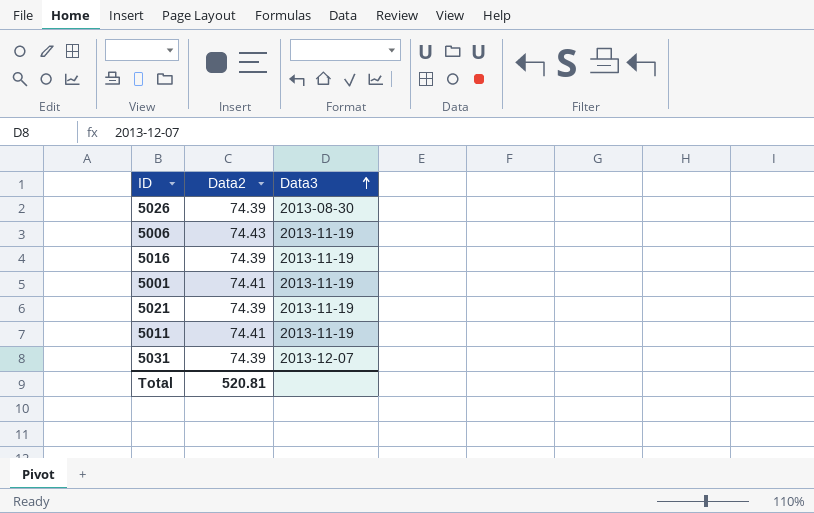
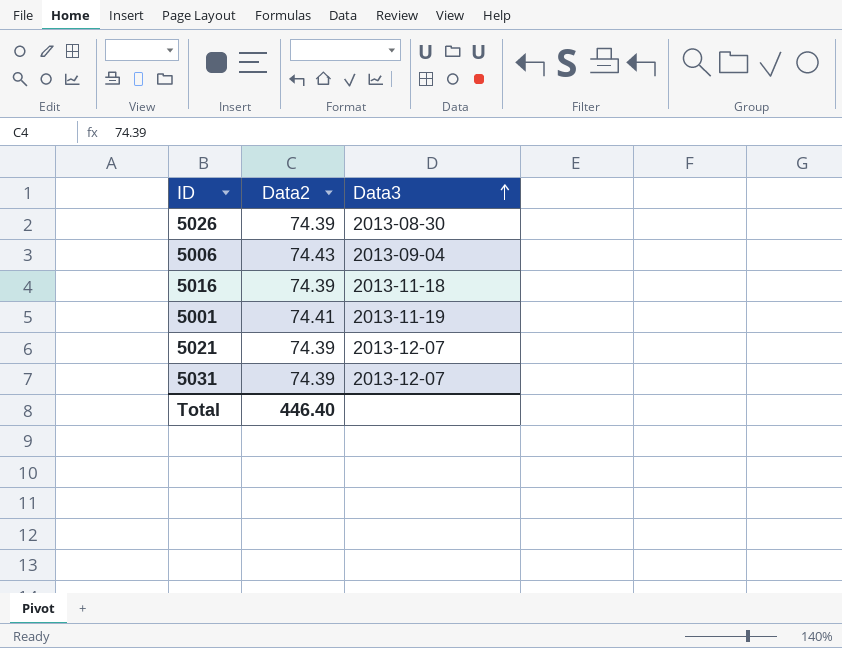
row 5011: 74.41 | 2013-11-19 -> none
5006 | Data3: 2013-11-19 -> 2013-09-04
5016 | Data3: 2013-11-19 -> 2013-11-18
5021 | Data3: 2013-11-19 -> 2013-12-07
Total | Data2: 520.81 -> 446.40

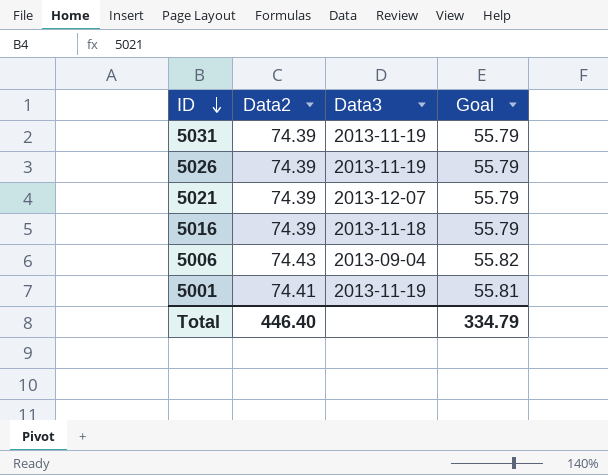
row order: Data3 ascending -> ID descending
column Goal | formula: none -> [Data2] * 0.75
5031 | Data3: 2013-12-07 -> 2013-11-19
5026 | Data3: 2013-08-30 -> 2013-11-19

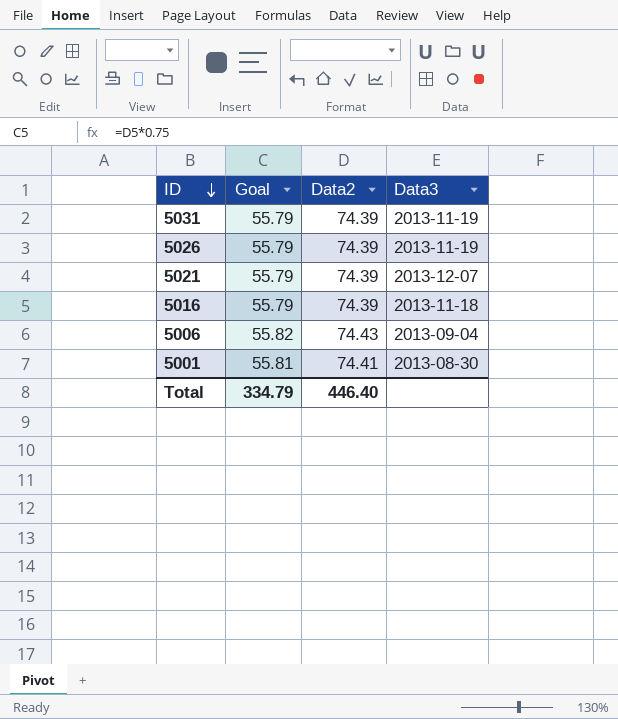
column Goal | position: 4 -> 2
5001 | Data3: 2013-11-19 -> 2013-08-30

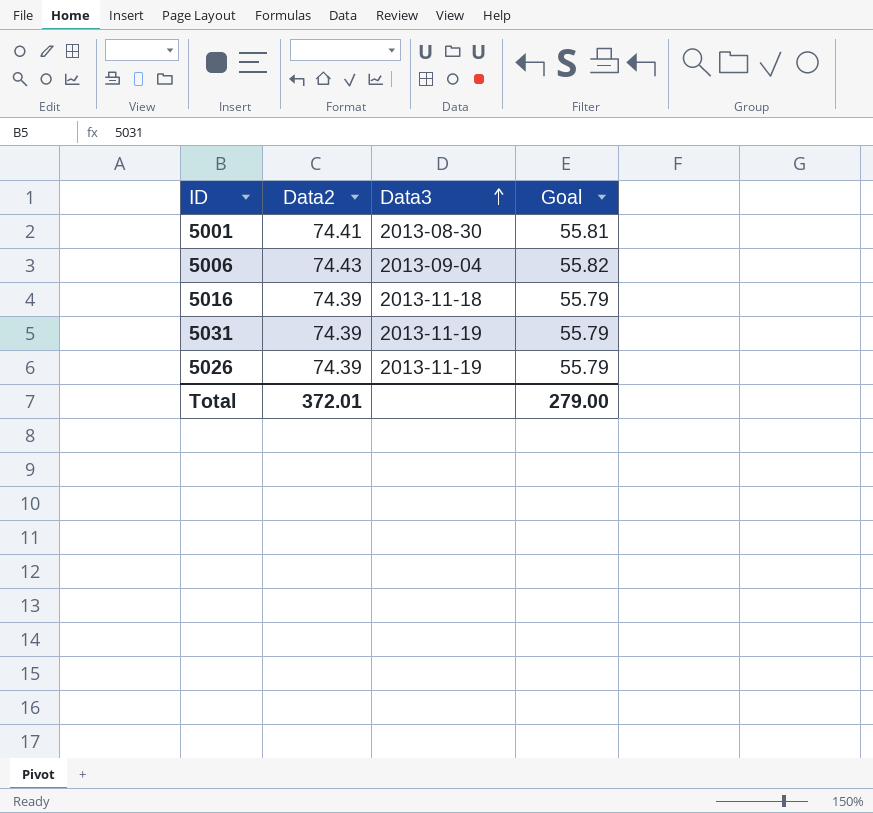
row order: ID descending -> Data3 ascending
column Goal | position: 2 -> 4
row 5021: 55.79 | 74.39 | 2013-12-07 -> none
Total | Data2: 446.40 -> 372.01
Total | Goal: 334.79 -> 279.00

